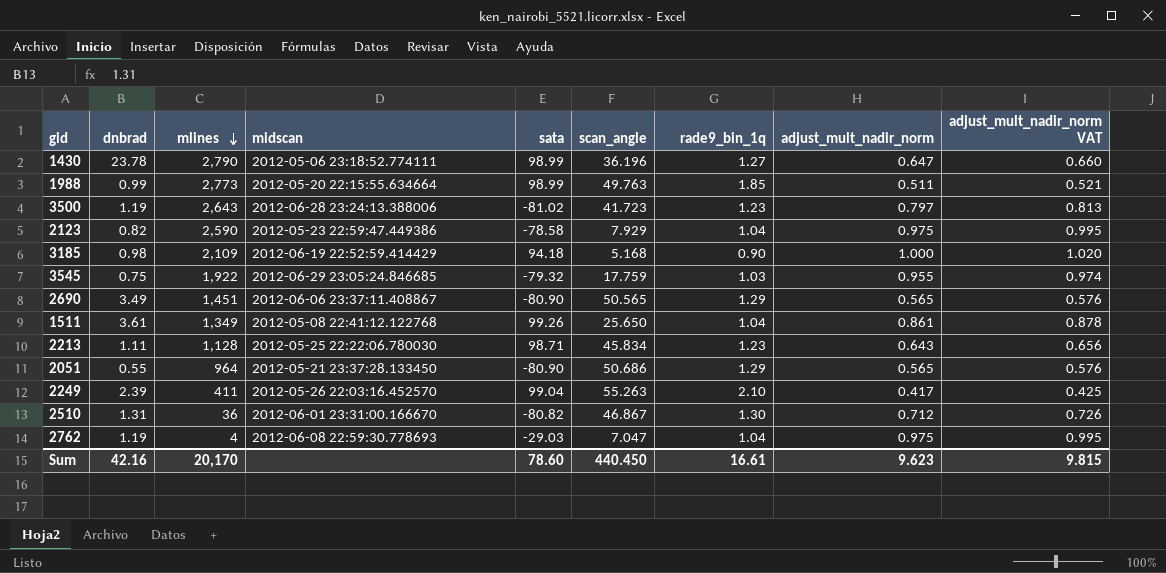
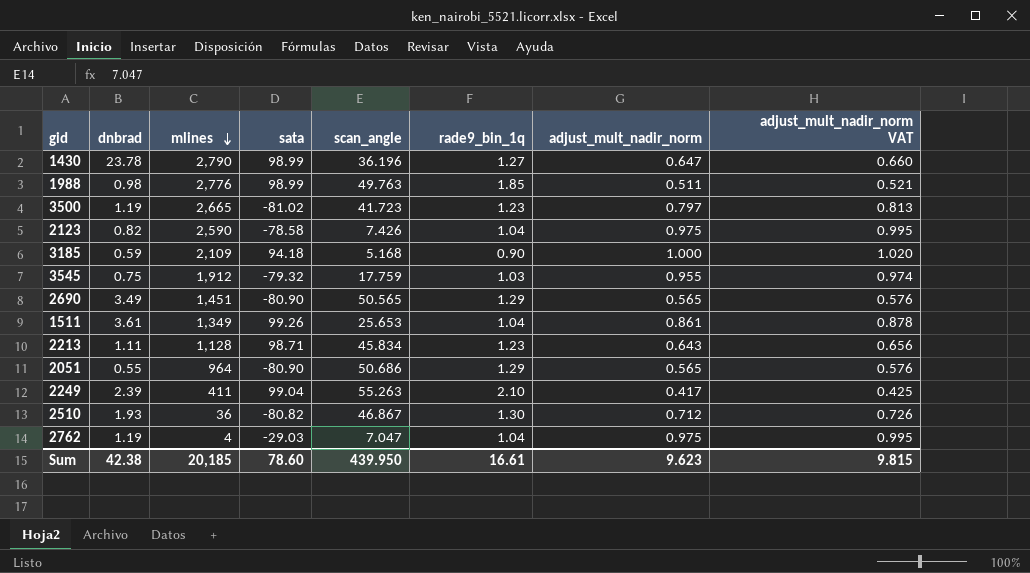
column midscan | position: 4 -> none
1988 | dnbrad: 0.99 -> 0.98
1988 | mlines: 2,773 -> 2,776
3500 | mlines: 2,643 -> 2,665
2123 | scan_angle: 7.929 -> 7.426
3185 | dnbrad: 0.98 -> 0.59
3545 | mlines: 1,922 -> 1,912
1511 | scan_angle: 25.650 -> 25.653
2510 | dnbrad: 1.31 -> 1.93
Sum | dnbrad: 42.16 -> 42.38
Sum | mlines: 20,170 -> 20,185
Sum | scan_angle: 440.450 -> 439.950

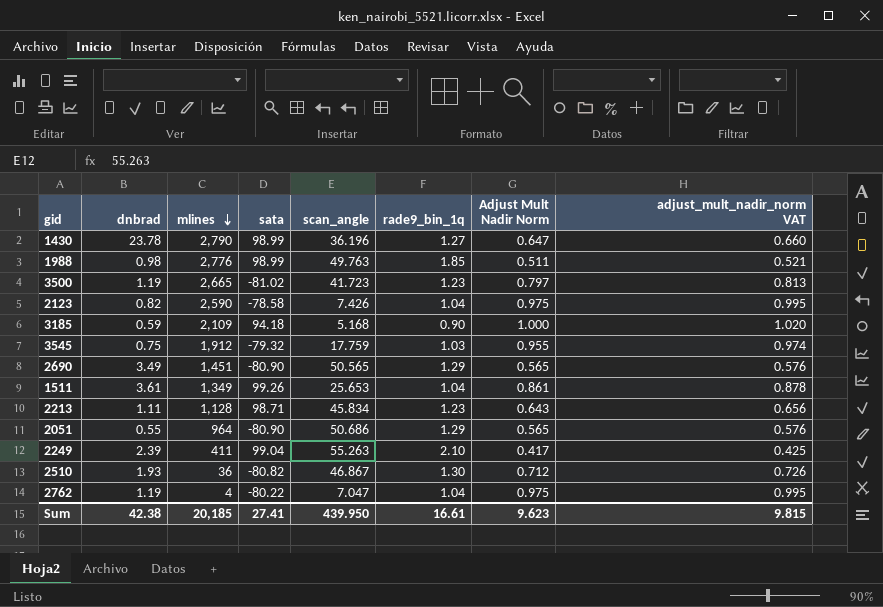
column name: adjust_mult_nadir_norm -> Adjust Mult Nadir Norm
2762 | sata: -29.03 -> -80.22
Sum | sata: 78.60 -> 27.41

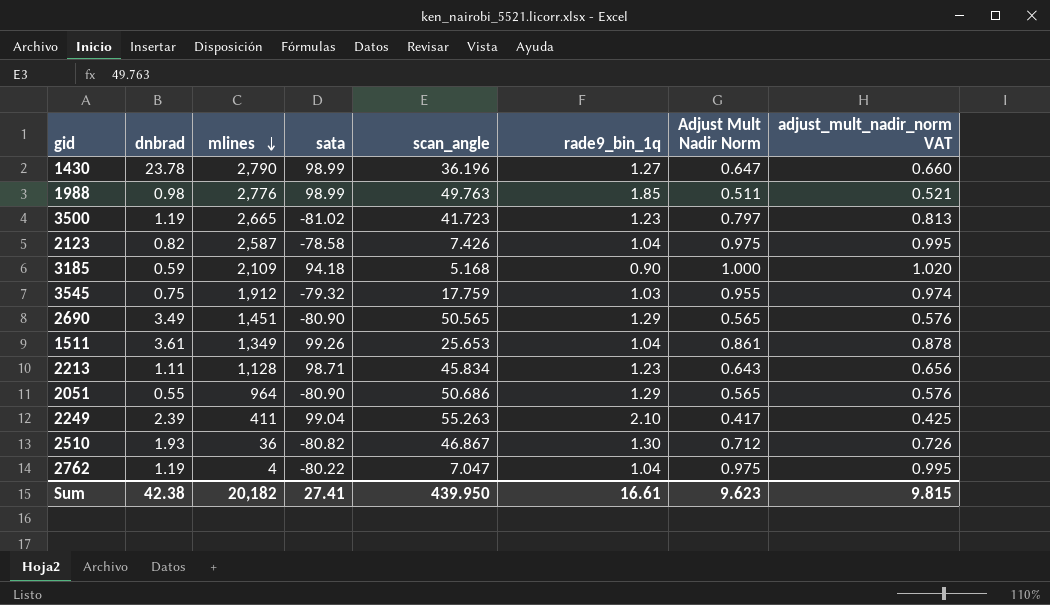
2123 | mlines: 2,590 -> 2,587
Sum | mlines: 20,185 -> 20,182

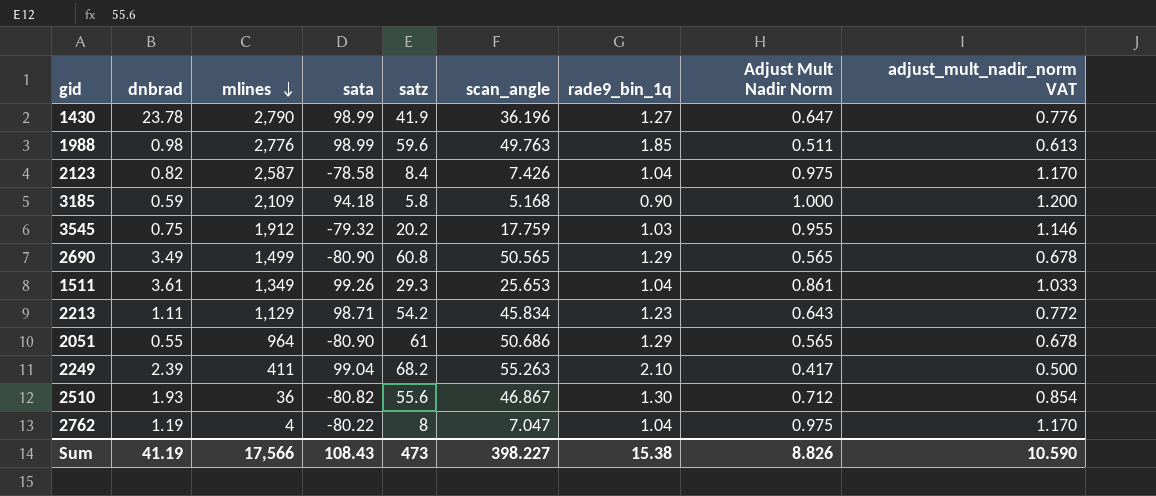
column satz | position: none -> 5
column adjust_mult_nadir_norm VAT | formula: [Adjust Mult Nadir Norm] * 1.02 -> [Adjust Mult Nadir Norm] * 1.2
row 3500: 1.19 | 2,665 | -81.02 | 41.723 | 1.23 | 0.797 | 0.813 -> none
2690 | mlines: 1,451 -> 1,499
2213 | mlines: 1,128 -> 1,129
Sum | dnbrad: 42.38 -> 41.19
Sum | mlines: 20,182 -> 17,566
Sum | sata: 27.41 -> 108.43
Sum | scan_angle: 439.950 -> 398.227
Sum | rade9_bin_1q: 16.61 -> 15.38
Sum | Adjust Mult Nadir Norm: 9.623 -> 8.826
Sum | adjust_mult_nadir_norm VAT: 9.815 -> 10.590

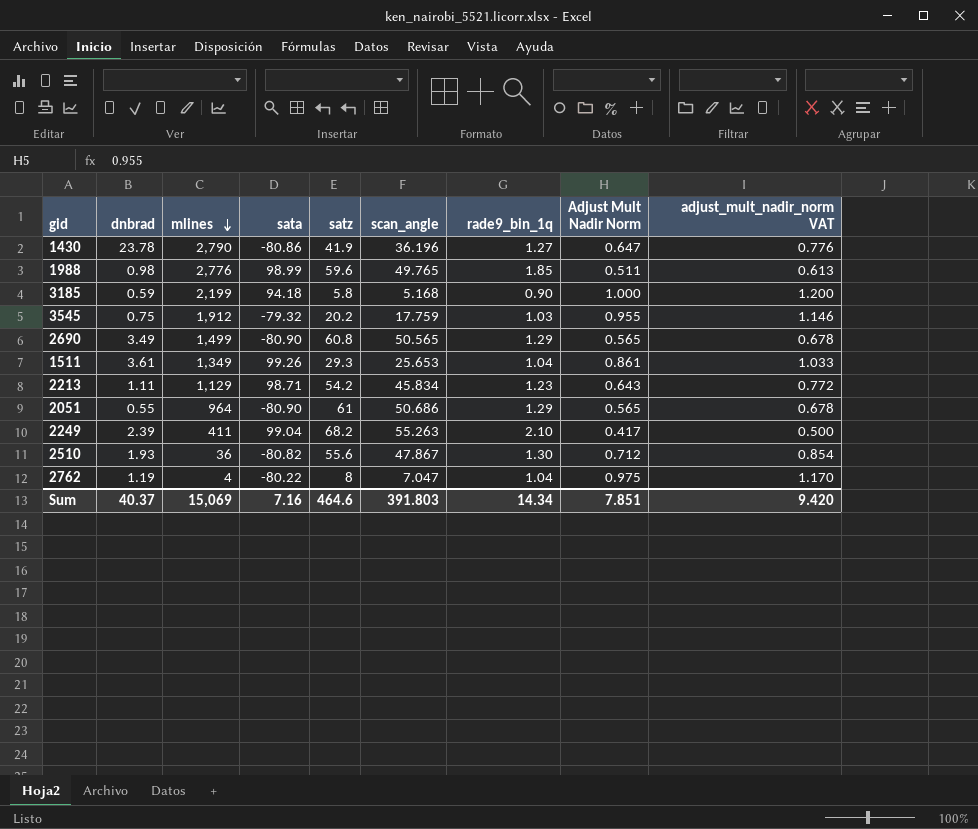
row 2123: 0.82 | 2,587 | -78.58 | 8.4 | 7.426 | 1.04 | 0.975 | 1.170 -> none
1430 | sata: 98.99 -> -80.86
1988 | scan_angle: 49.763 -> 49.765
3185 | mlines: 2,109 -> 2,199
2510 | scan_angle: 46.867 -> 47.867
Sum | dnbrad: 41.19 -> 40.37
Sum | mlines: 17,566 -> 15,069
Sum | sata: 108.43 -> 7.16
Sum | satz: 473 -> 464.6
Sum | scan_angle: 398.227 -> 391.803
Sum | rade9_bin_1q: 15.38 -> 14.34
Sum | Adjust Mult Nadir Norm: 8.826 -> 7.851
Sum | adjust_mult_nadir_norm VAT: 10.590 -> 9.420

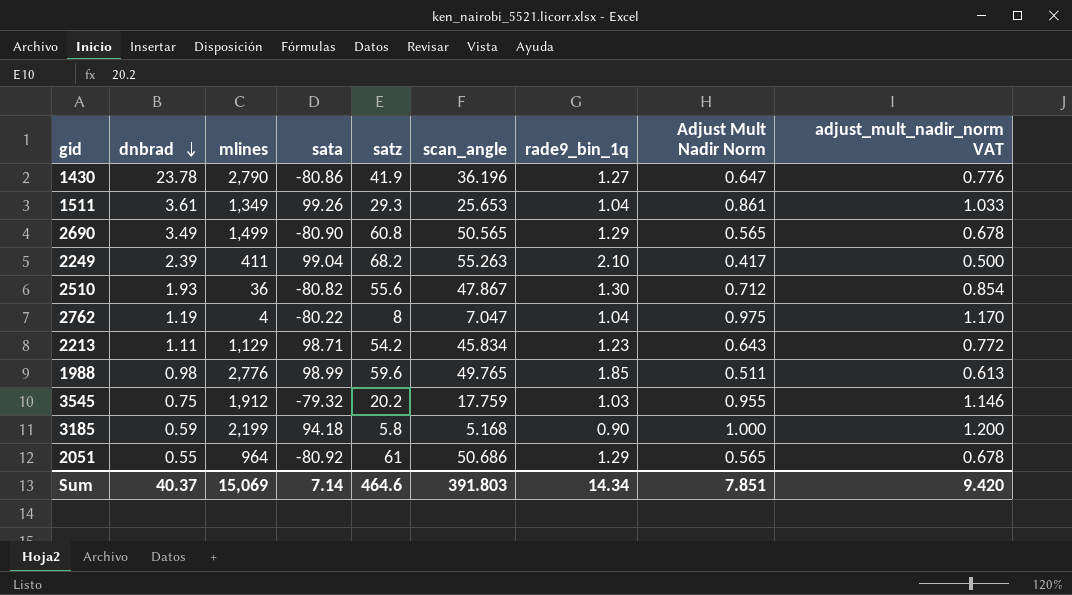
row order: mlines descending -> dnbrad descending
2051 | sata: -80.90 -> -80.92
Sum | sata: 7.16 -> 7.14

